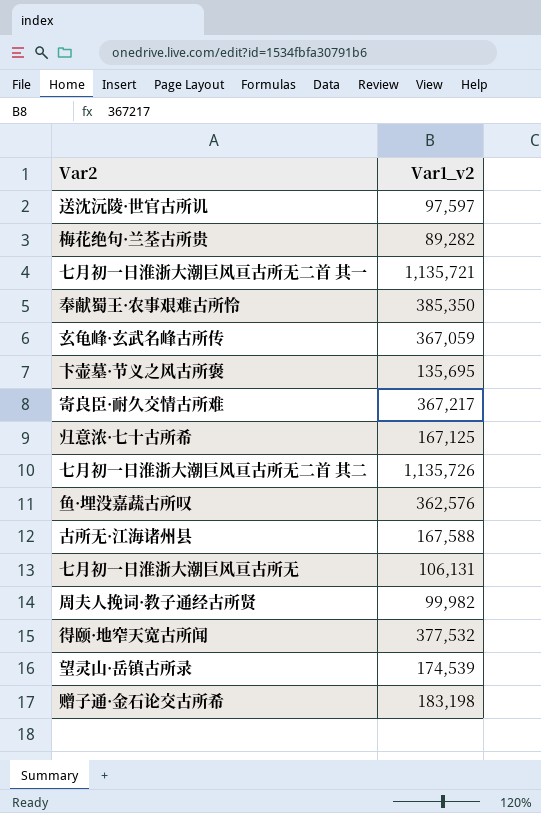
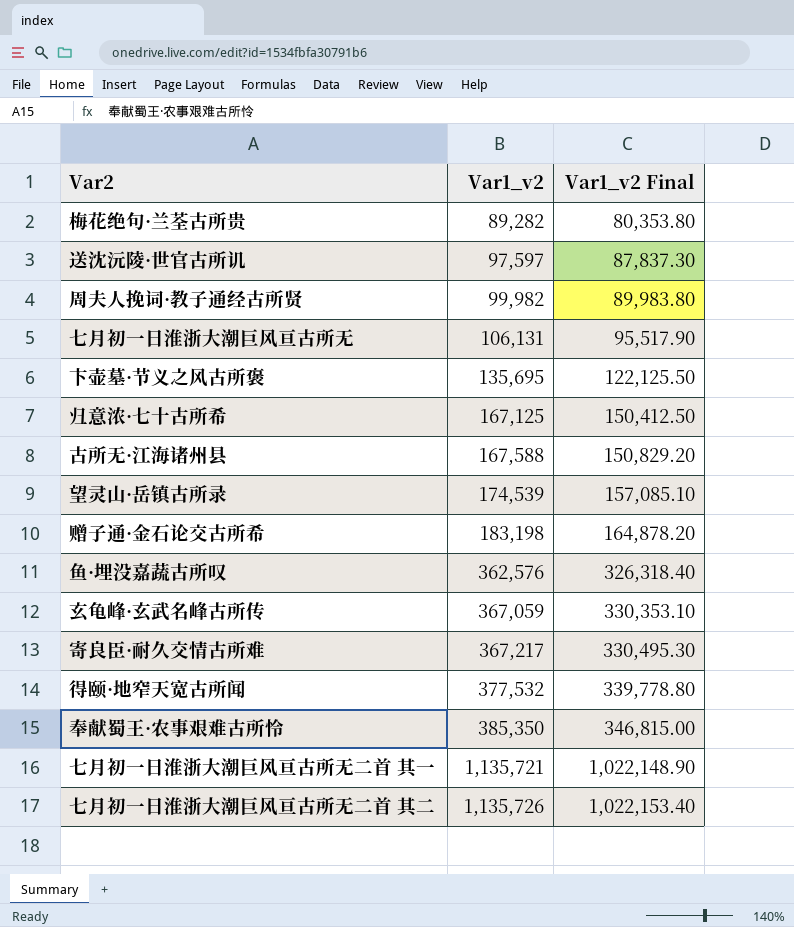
row order: none -> Var1_v2 ascending
column Var1_v2 Final | formula: none -> [Var1_v2] * 0.9

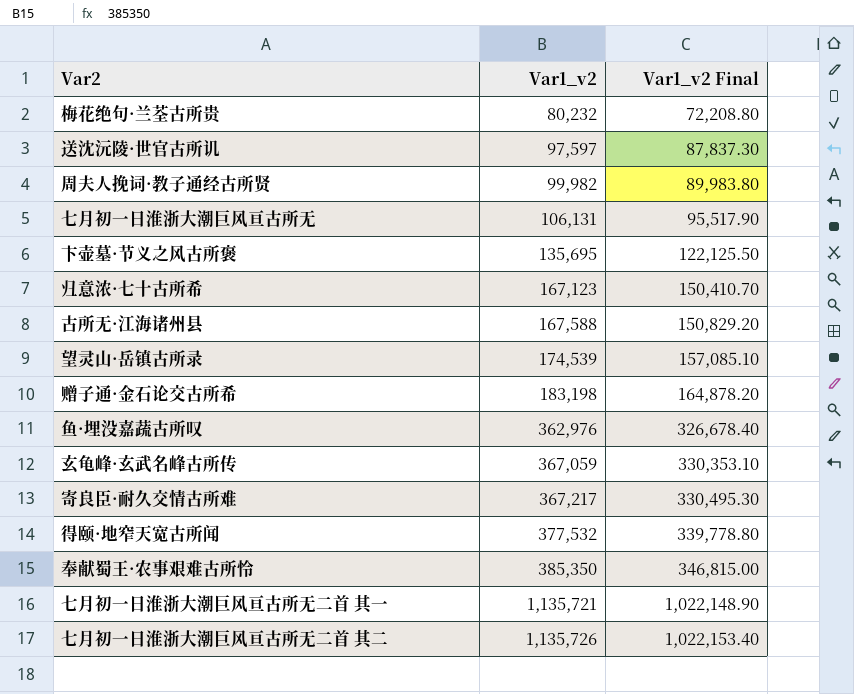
梅花绝句·兰荃古所贵 | Var1_v2: 89,282 -> 80,232
梅花绝句·兰荃古所贵 | Var1_v2 Final: 80,353.80 -> 72,208.80
归意浓·七十古所希 | Var1_v2: 167,125 -> 167,123
归意浓·七十古所希 | Var1_v2 Final: 150,412.50 -> 150,410.70
鱼·埋没嘉蔬古所叹 | Var1_v2: 362,576 -> 362,976
鱼·埋没嘉蔬古所叹 | Var1_v2 Final: 326,318.40 -> 326,678.40

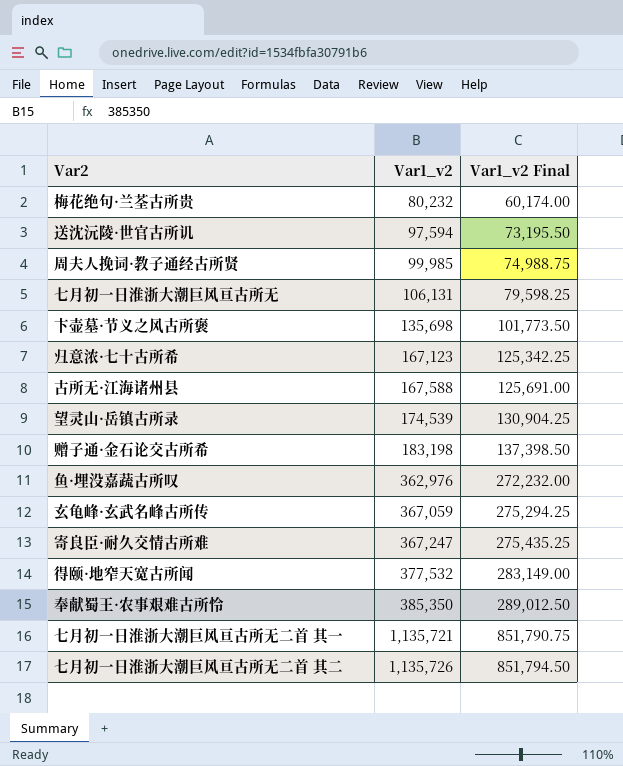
column Var1_v2 Final | formula: [Var1_v2] * 0.9 -> [Var1_v2] * 0.75
送沈沅陵·世官古所讥 | Var1_v2: 97,597 -> 97,594
周夫人挽词·教子通经古所贤 | Var1_v2: 99,982 -> 99,985
卞壶墓·节义之风古所褒 | Var1_v2: 135,695 -> 135,698
寄良臣·耐久交情古所难 | Var1_v2: 367,217 -> 367,247

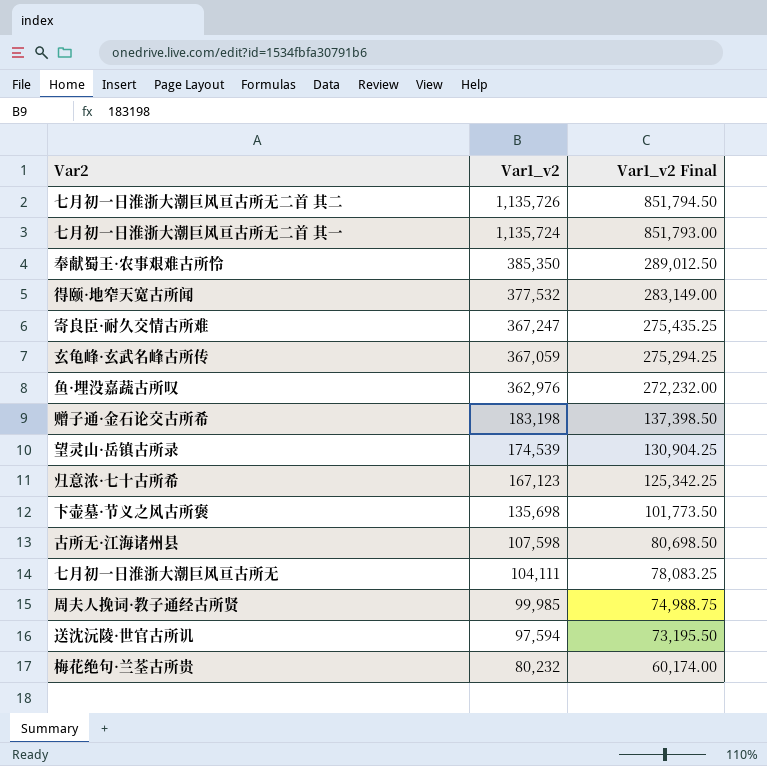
row order: Var1_v2 ascending -> Var1_v2 descending
七月初一日淮浙大潮巨风亘古所无二首 其一 | Var1_v2: 1,135,721 -> 1,135,724
七月初一日淮浙大潮巨风亘古所无二首 其一 | Var1_v2 Final: 851,790.75 -> 851,793.00
古所无·江海诸州县 | Var1_v2: 167,588 -> 107,598
古所无·江海诸州县 | Var1_v2 Final: 125,691.00 -> 80,698.50
七月初一日淮浙大潮巨风亘古所无 | Var1_v2: 106,131 -> 104,111
七月初一日淮浙大潮巨风亘古所无 | Var1_v2 Final: 79,598.25 -> 78,083.25

